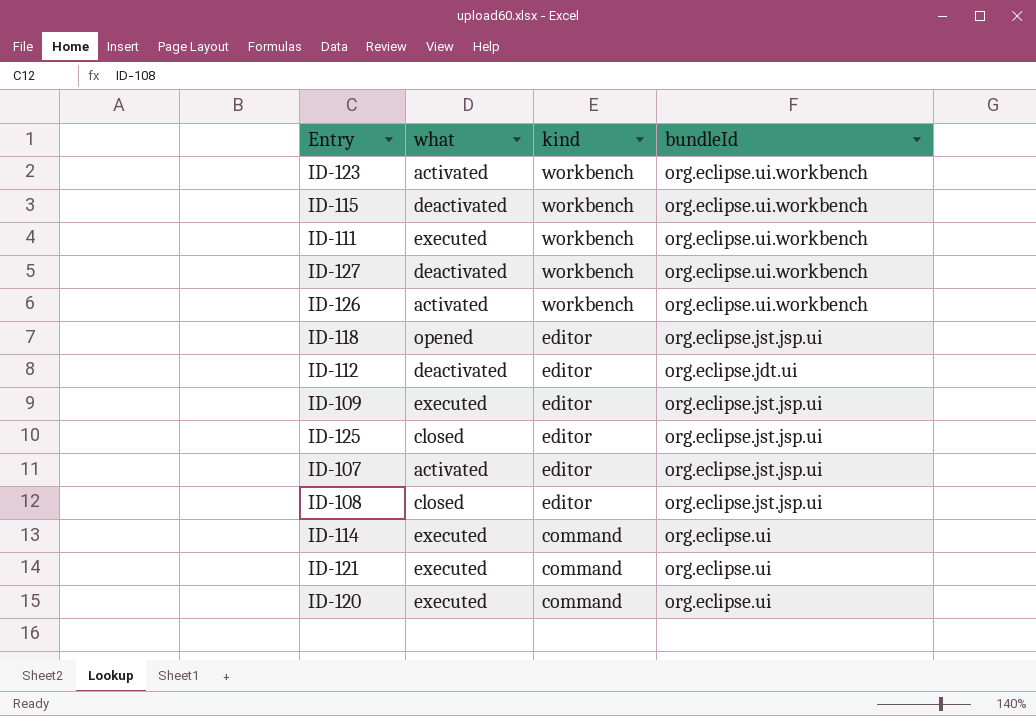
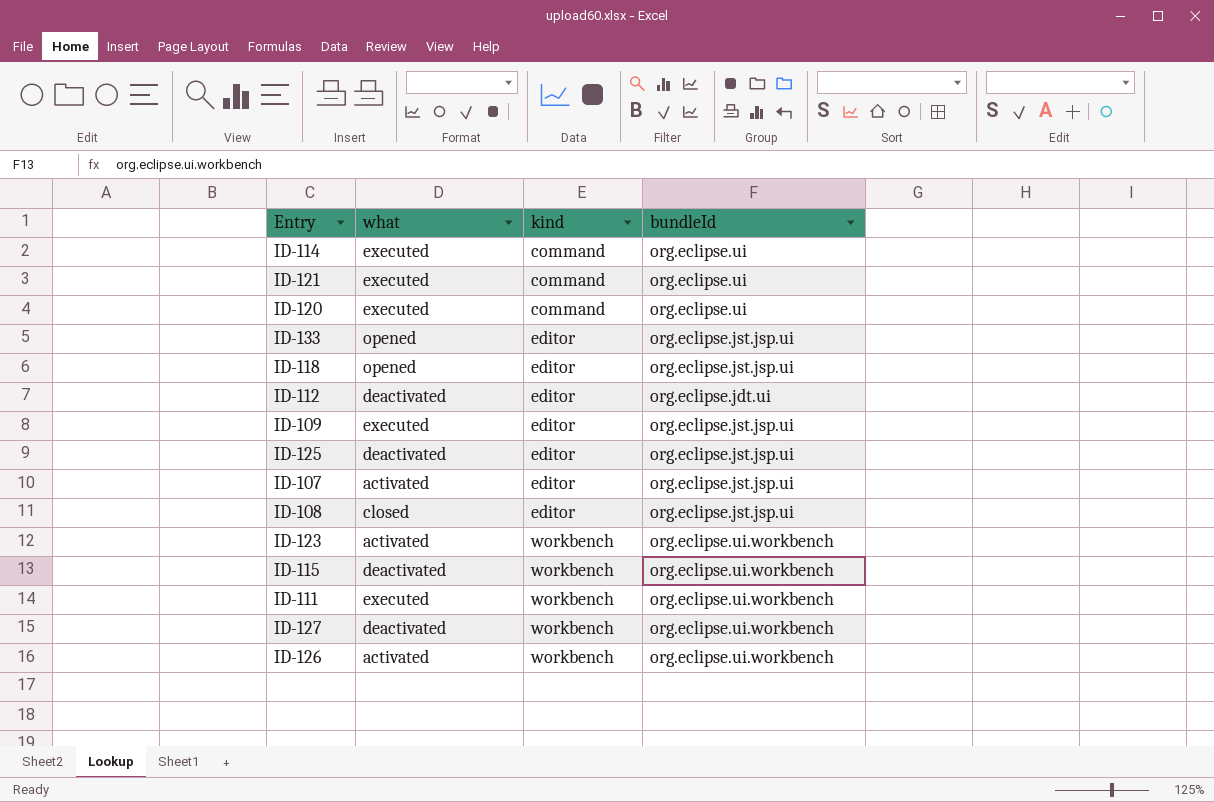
row order: kind descending -> kind ascending
row ID-133: none -> opened | editor | org.eclipse.jst.jsp.ui
ID-125 | what: closed -> deactivated

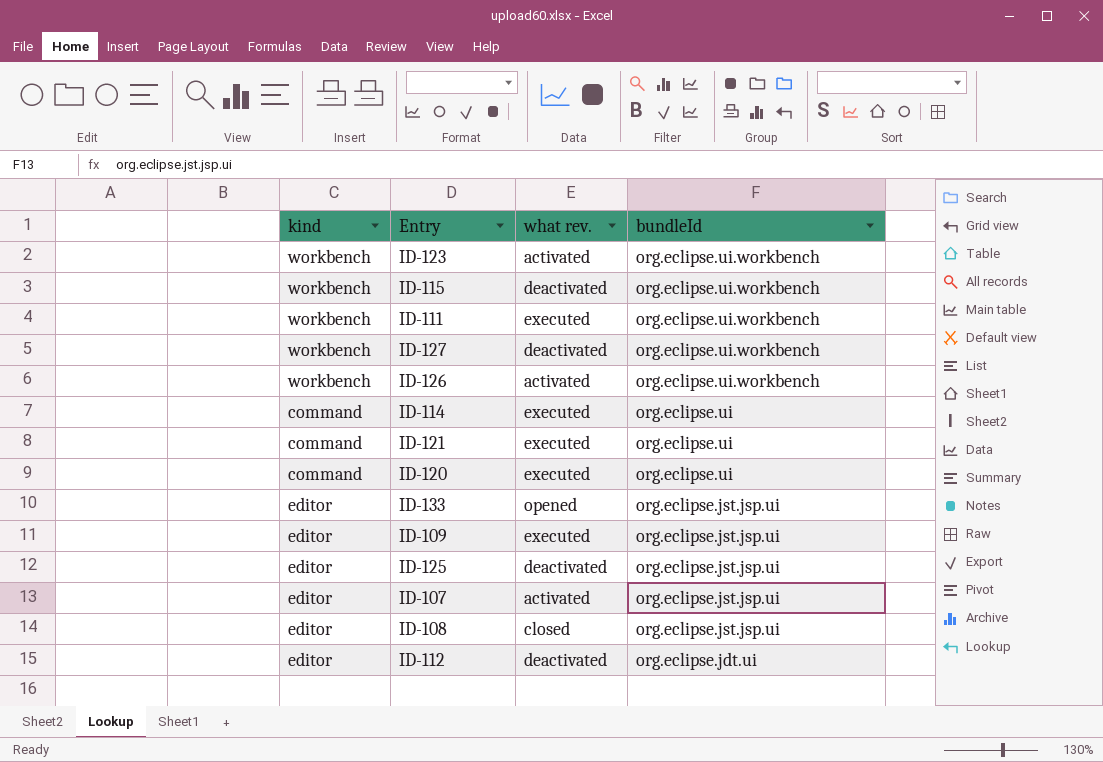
row order: kind ascending -> bundleId descending
column kind | position: 3 -> 1
column name: what -> what rev.
row ID-118: opened | editor | org.eclipse.jst.jsp.ui -> none

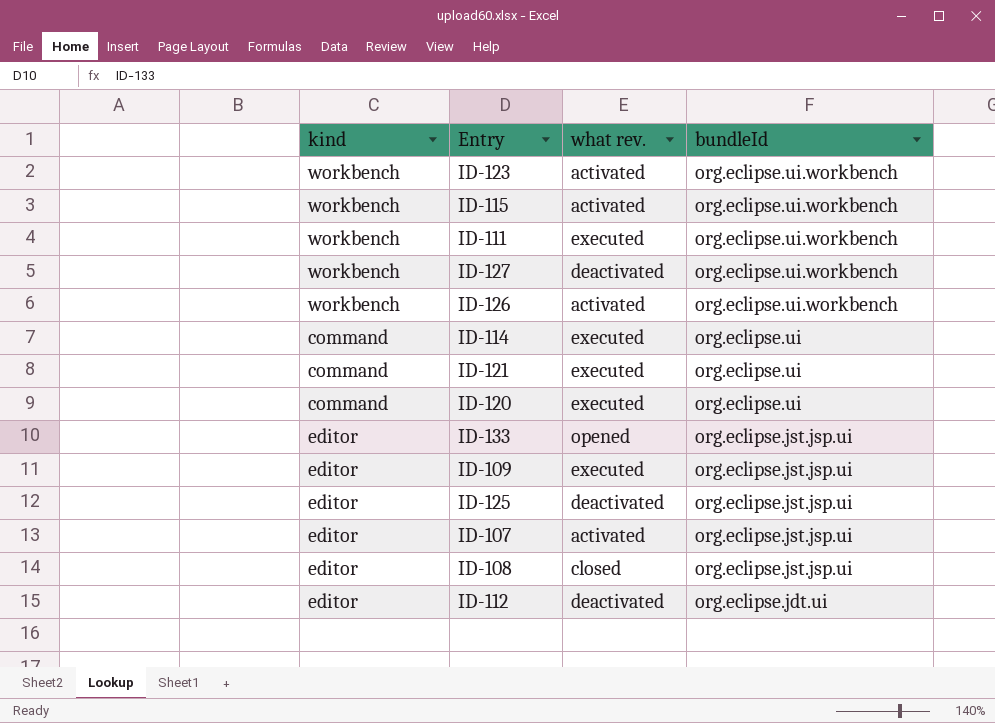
ID-115 | what rev.: deactivated -> activated

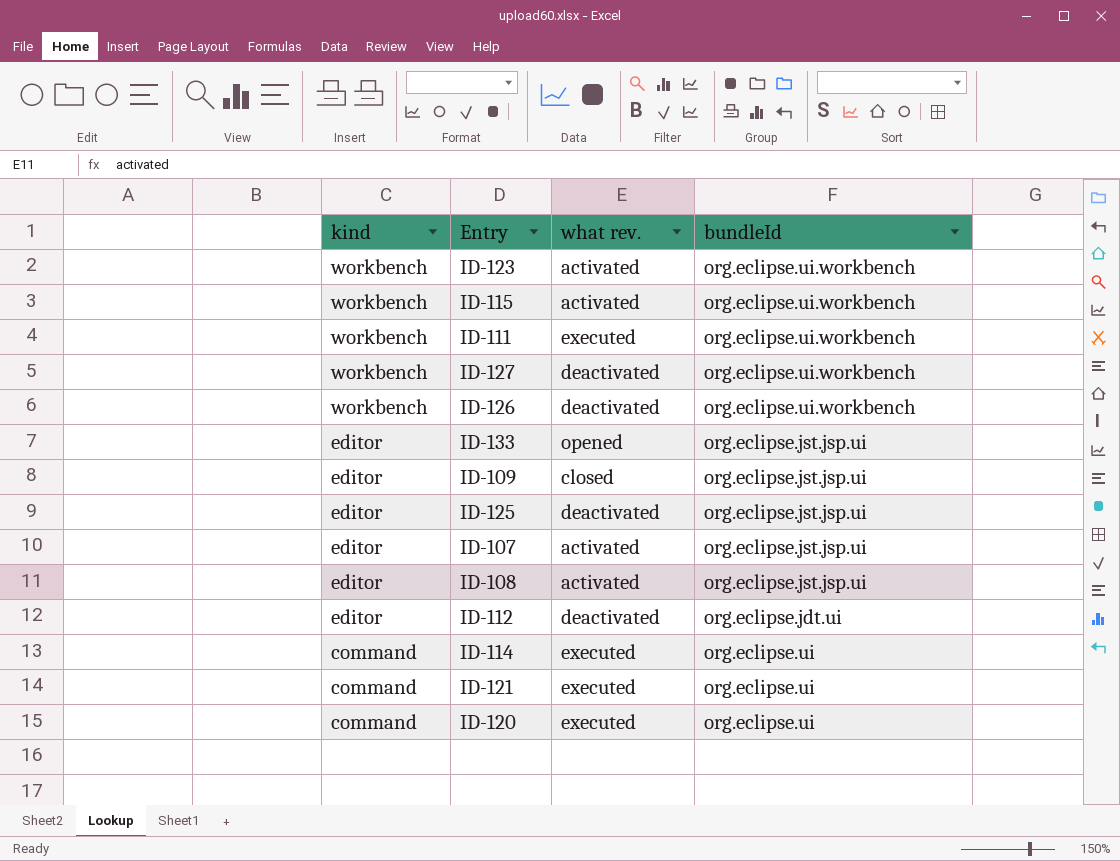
row order: bundleId descending -> kind descending
ID-126 | what rev.: activated -> deactivated
ID-109 | what rev.: executed -> closed
ID-108 | what rev.: closed -> activated

